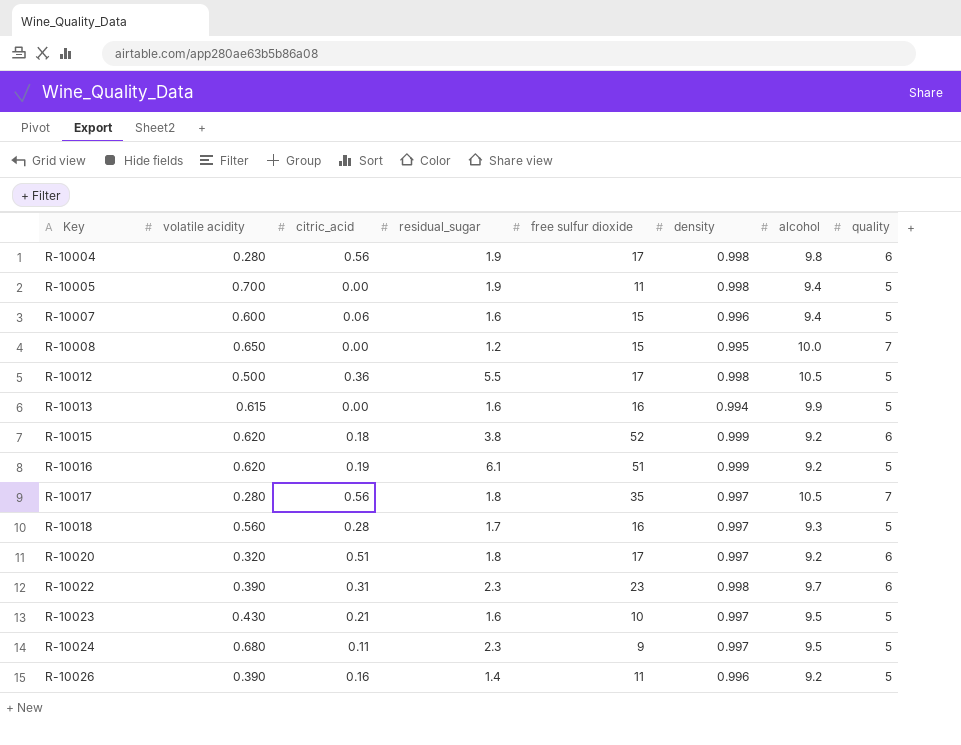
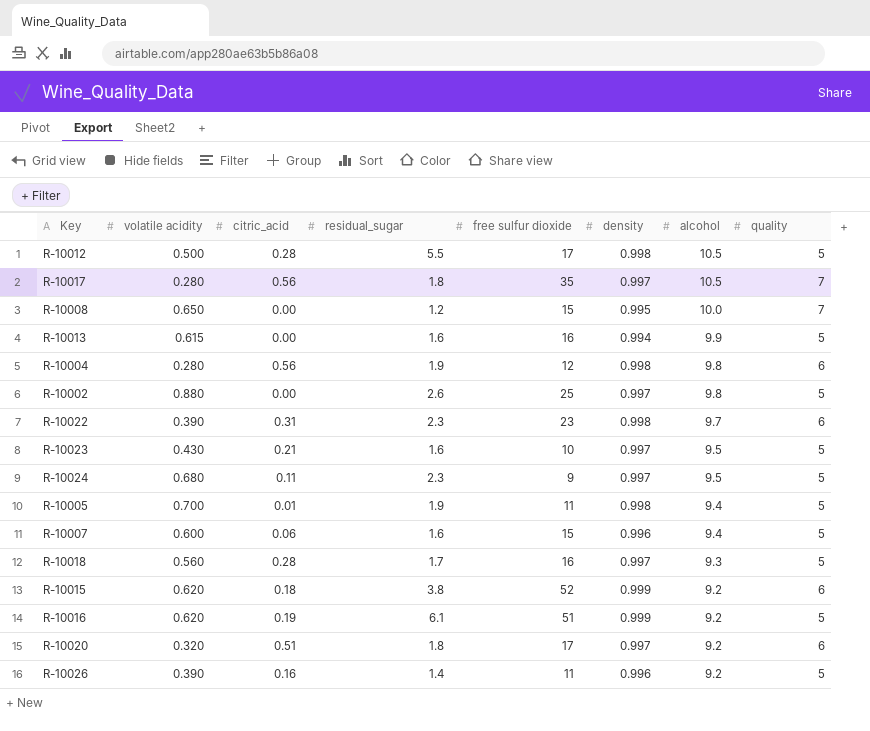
row order: Key ascending -> alcohol descending
R-10012 | citric_acid: 0.36 -> 0.28
R-10004 | free sulfur dioxide: 17 -> 12
row R-10002: none -> 0.880 | 0.00 | 2.6 | 25 | 0.997 | 9.8 | 5
R-10005 | citric_acid: 0.00 -> 0.01

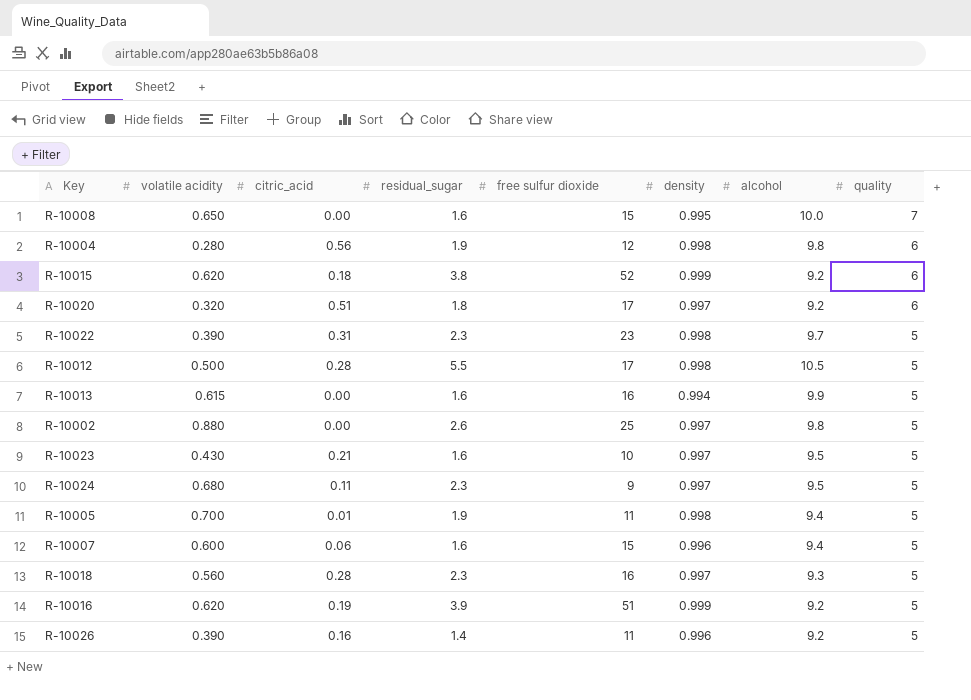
row order: alcohol descending -> quality descending
row R-10017: 0.280 | 0.56 | 1.8 | 35 | 0.997 | 10.5 | 7 -> none
R-10008 | residual_sugar: 1.2 -> 1.6
R-10022 | quality: 6 -> 5
R-10018 | residual_sugar: 1.7 -> 2.3
R-10016 | residual_sugar: 6.1 -> 3.9

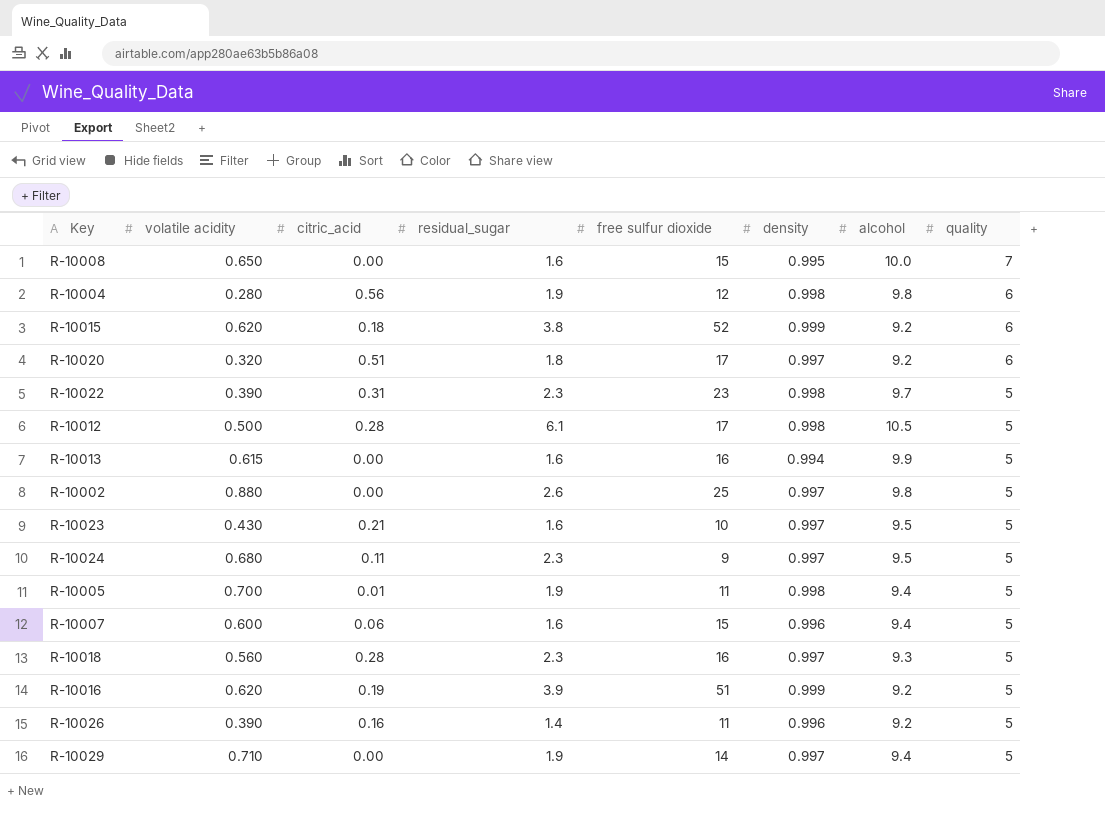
R-10012 | residual_sugar: 5.5 -> 6.1
row R-10029: none -> 0.710 | 0.00 | 1.9 | 14 | 0.997 | 9.4 | 5

